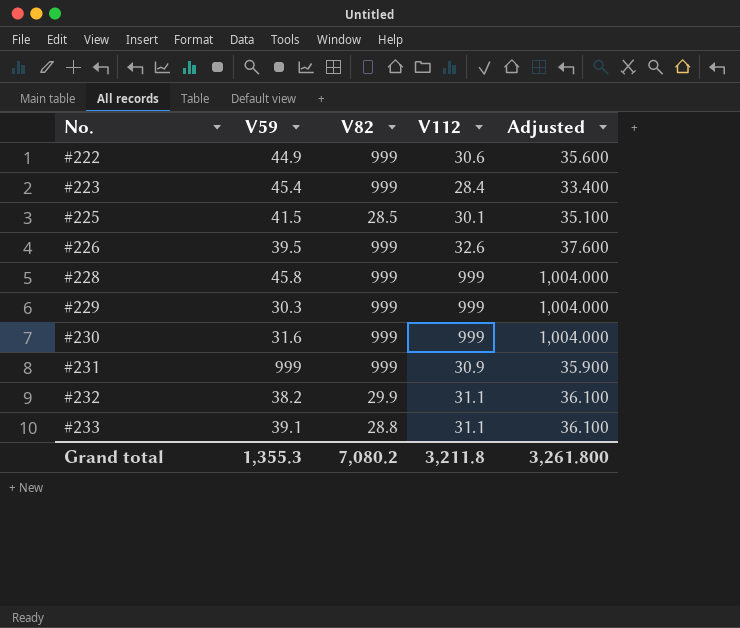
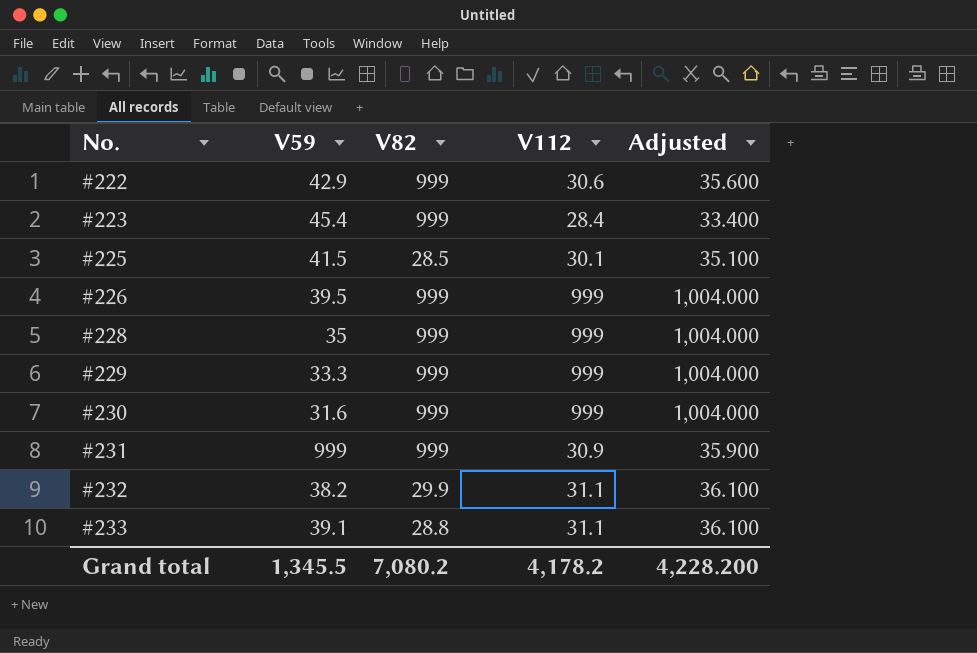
#222 | V59: 44.9 -> 42.9
#226 | V112: 32.6 -> 999
#226 | Adjusted: 37.600 -> 1,004.000
#228 | V59: 45.8 -> 35
#229 | V59: 30.3 -> 33.3
Grand total | V59: 1,355.3 -> 1,345.5
Grand total | V112: 3,211.8 -> 4,178.2
Grand total | Adjusted: 3,261.800 -> 4,228.200

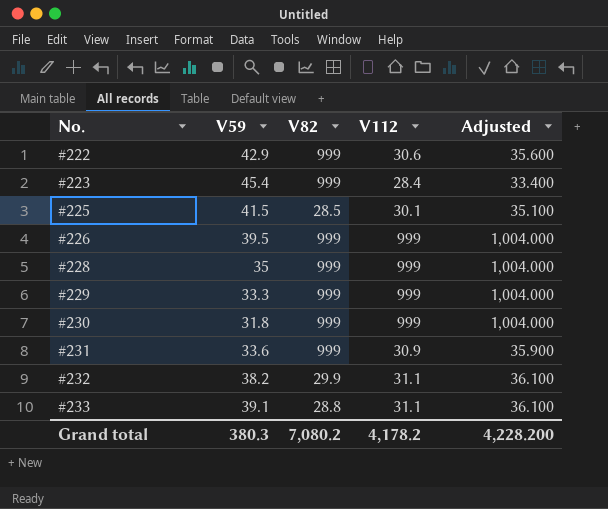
#230 | V59: 31.6 -> 31.8
#231 | V59: 999 -> 33.6
Grand total | V59: 1,345.5 -> 380.3

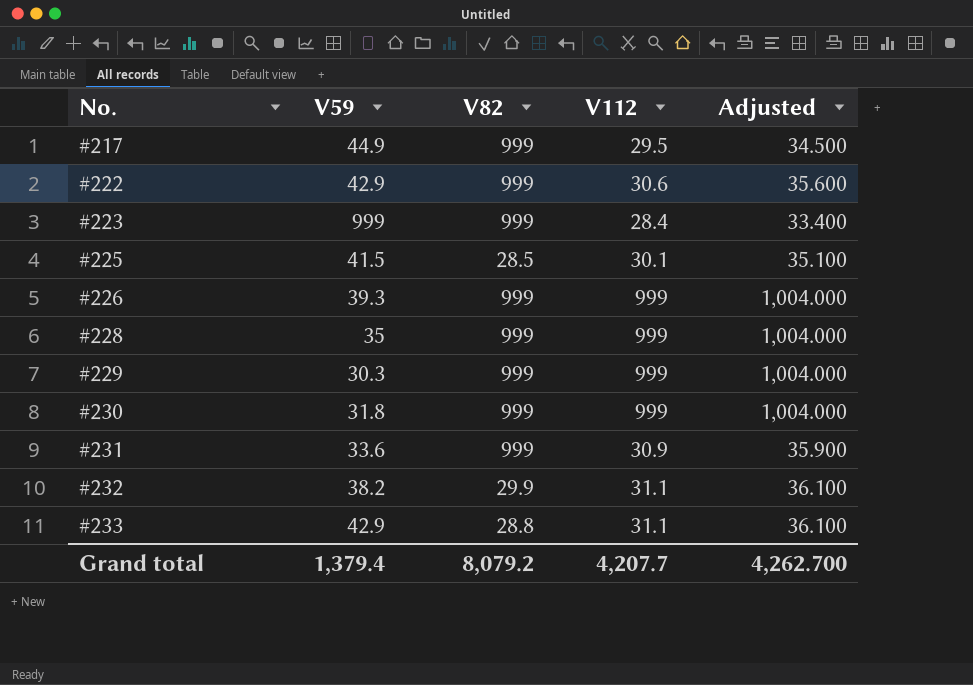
row #217: none -> 44.9 | 999 | 29.5 | 34.500
#223 | V59: 45.4 -> 999
#226 | V59: 39.5 -> 39.3
#229 | V59: 33.3 -> 30.3
#233 | V59: 39.1 -> 42.9
Grand total | V59: 380.3 -> 1,379.4
Grand total | V82: 7,080.2 -> 8,079.2
Grand total | V112: 4,178.2 -> 4,207.7
Grand total | Adjusted: 4,228.200 -> 4,262.700

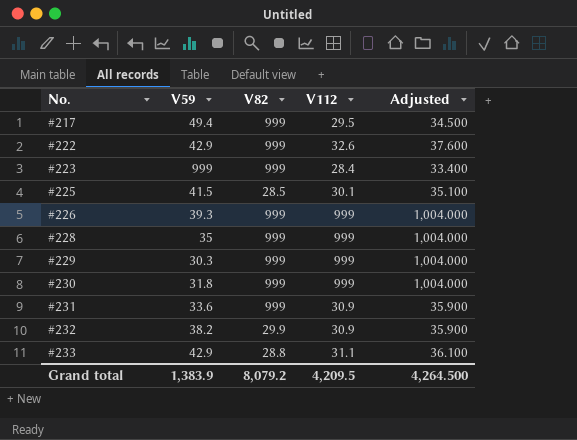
#217 | V59: 44.9 -> 49.4
#222 | V112: 30.6 -> 32.6
#222 | Adjusted: 35.600 -> 37.600
#232 | V112: 31.1 -> 30.9
#232 | Adjusted: 36.100 -> 35.900
Grand total | V59: 1,379.4 -> 1,383.9
Grand total | V112: 4,207.7 -> 4,209.5
Grand total | Adjusted: 4,262.700 -> 4,264.500

